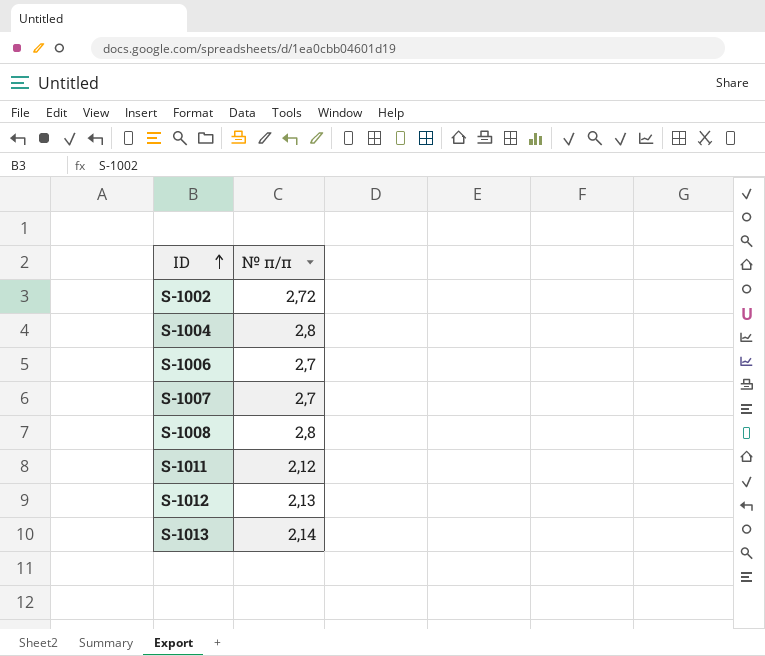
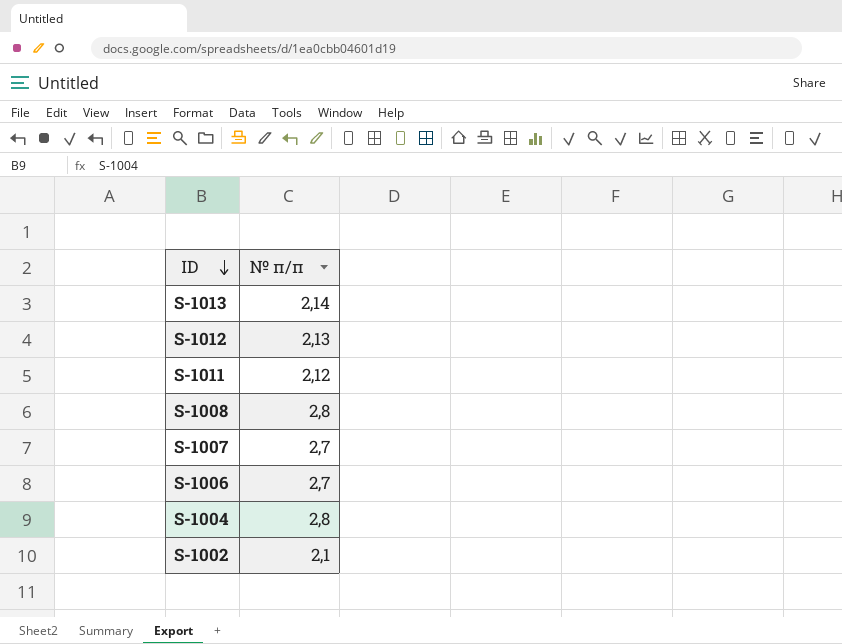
row order: ID ascending -> ID descending
S-1002 | № п/п: 2,72 -> 2,1

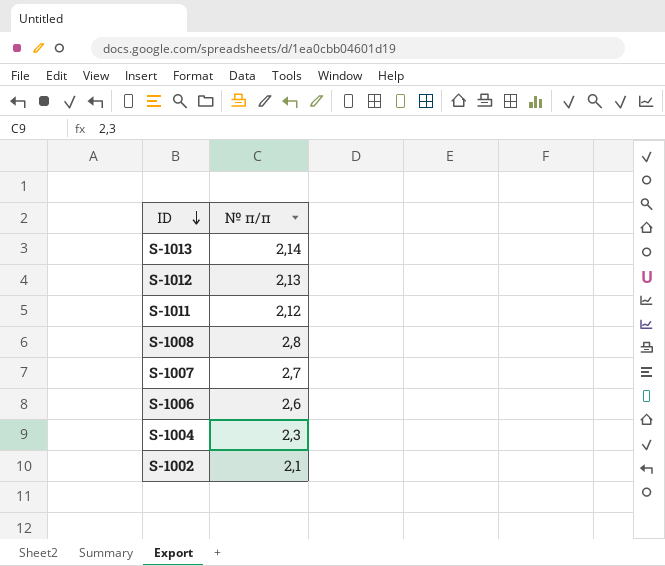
S-1006 | № п/п: 2,7 -> 2,6
S-1004 | № п/п: 2,8 -> 2,3

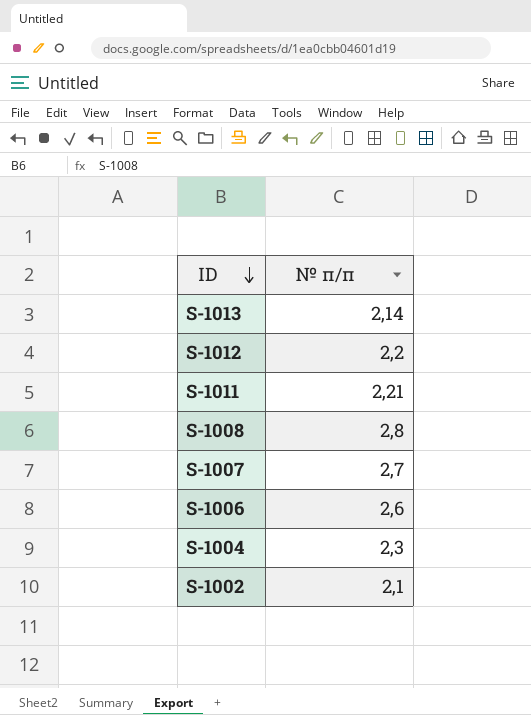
S-1012 | № п/п: 2,13 -> 2,2
S-1011 | № п/п: 2,12 -> 2,21

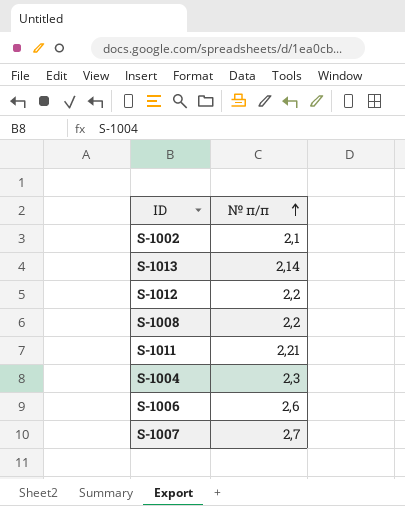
row order: ID descending -> № п/п ascending
S-1008 | № п/п: 2,8 -> 2,2

